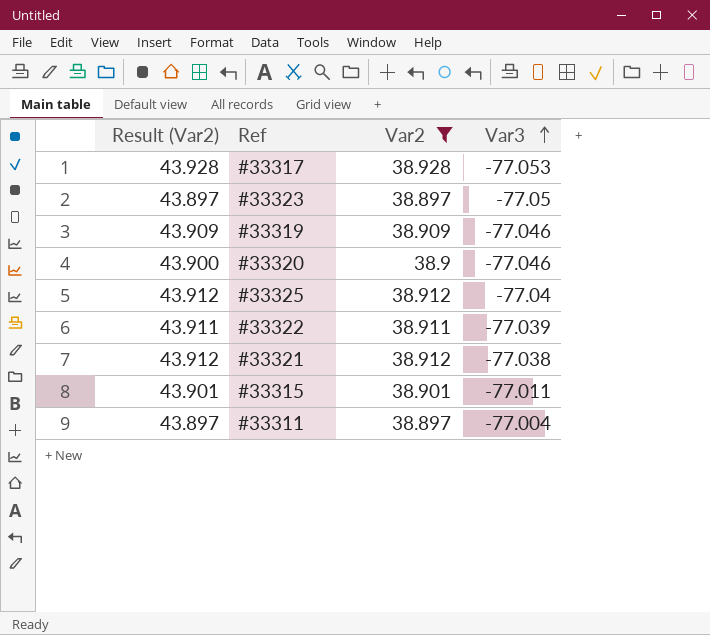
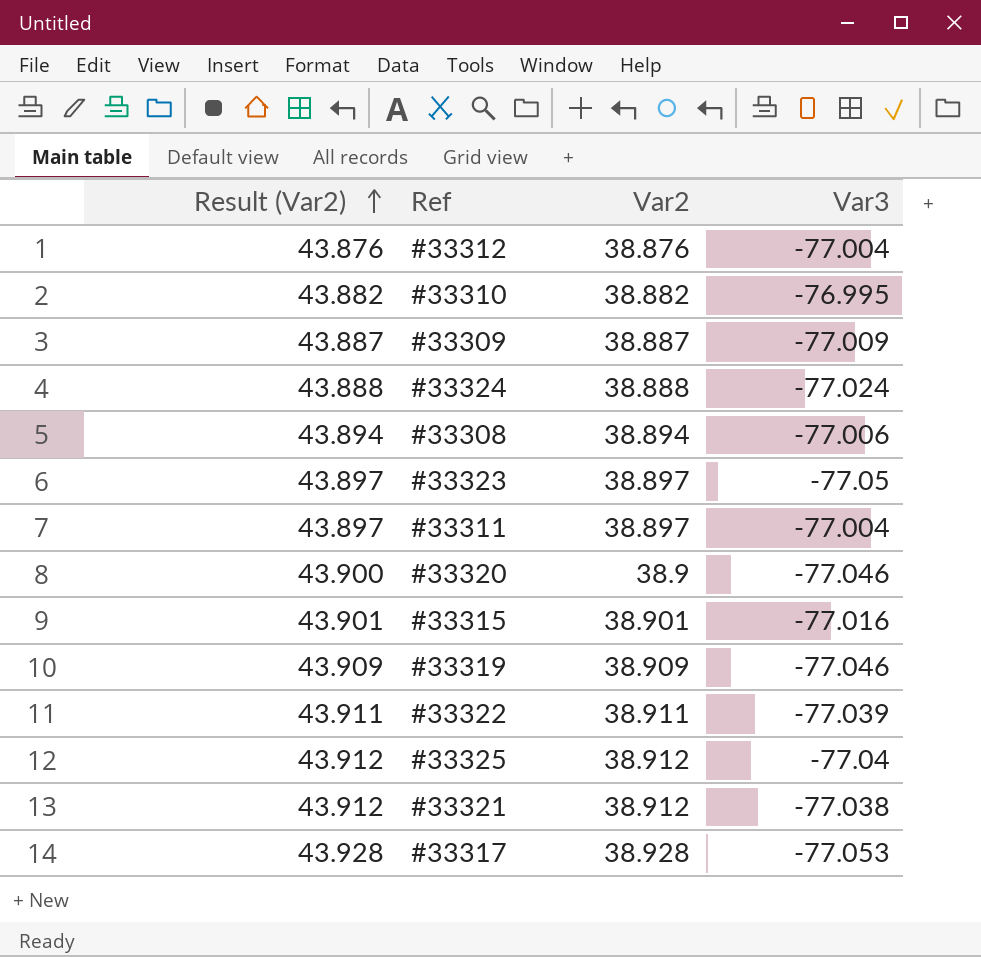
filter: Var2 >= 38.897 -> none
row order: Var3 ascending -> Result (Var2) ascending
#33315 | Var3: -77.011 -> -77.016

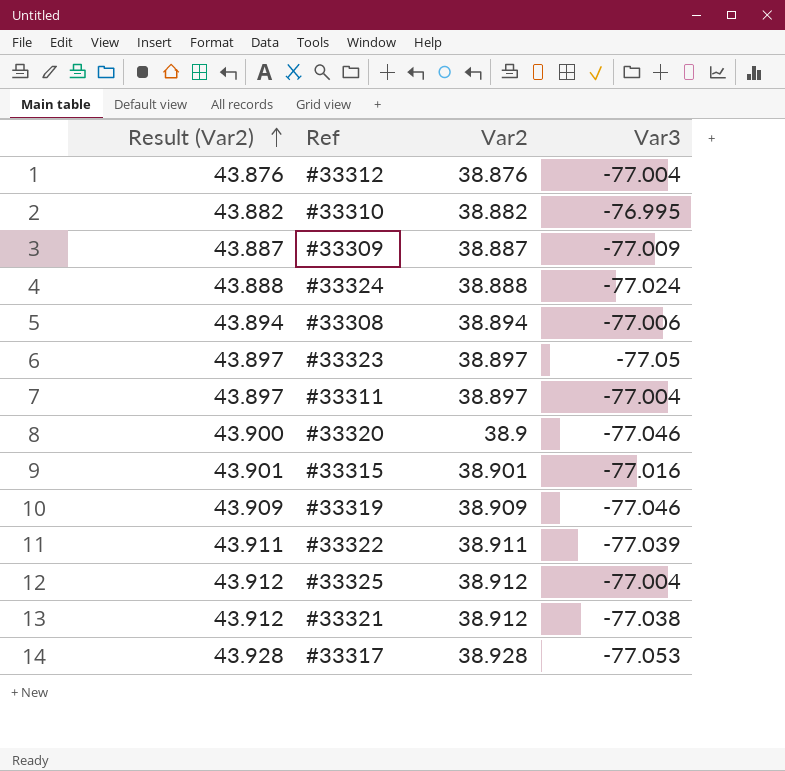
#33325 | Var3: -77.04 -> -77.004

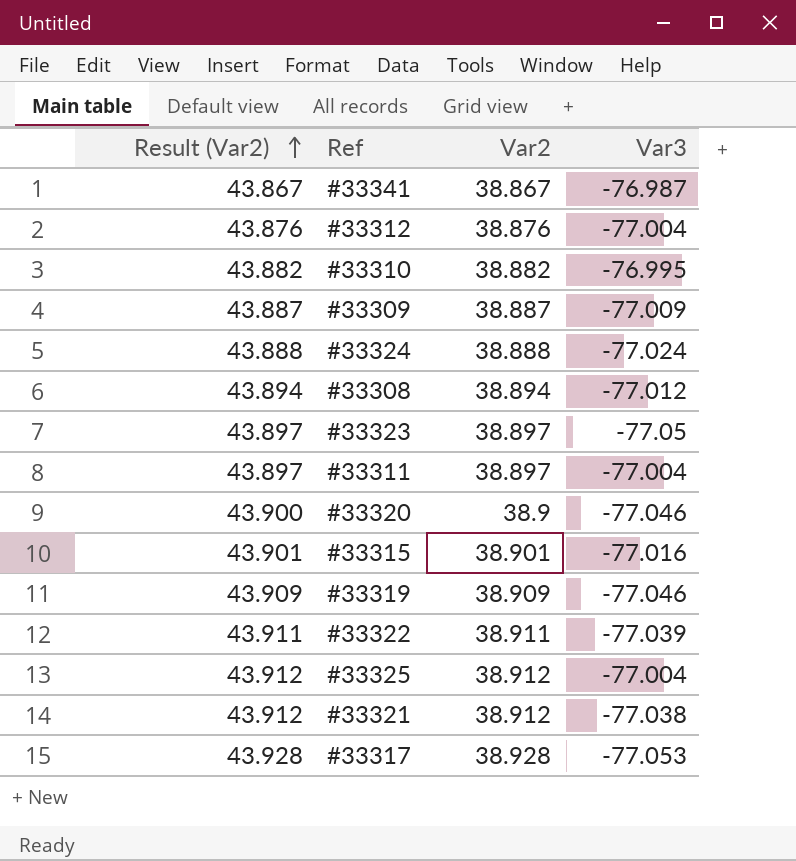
row #33341: none -> 43.867 | 38.867 | -76.987
#33308 | Var3: -77.006 -> -77.012

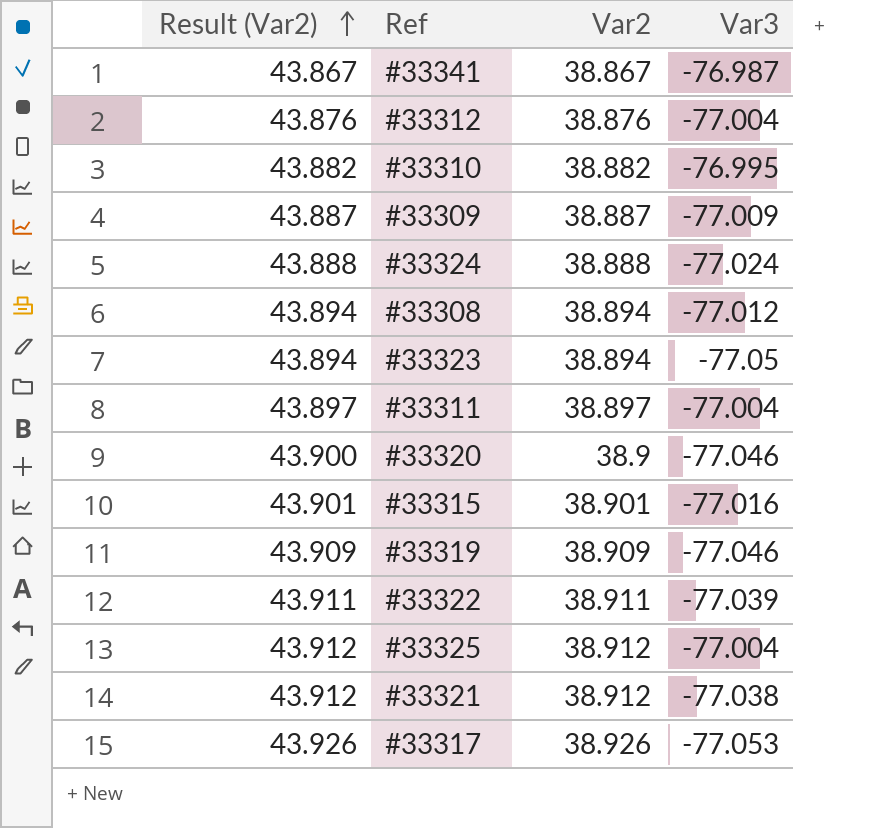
#33323 | Result (Var2): 43.897 -> 43.894
#33323 | Var2: 38.897 -> 38.894
#33317 | Result (Var2): 43.928 -> 43.926
#33317 | Var2: 38.928 -> 38.926

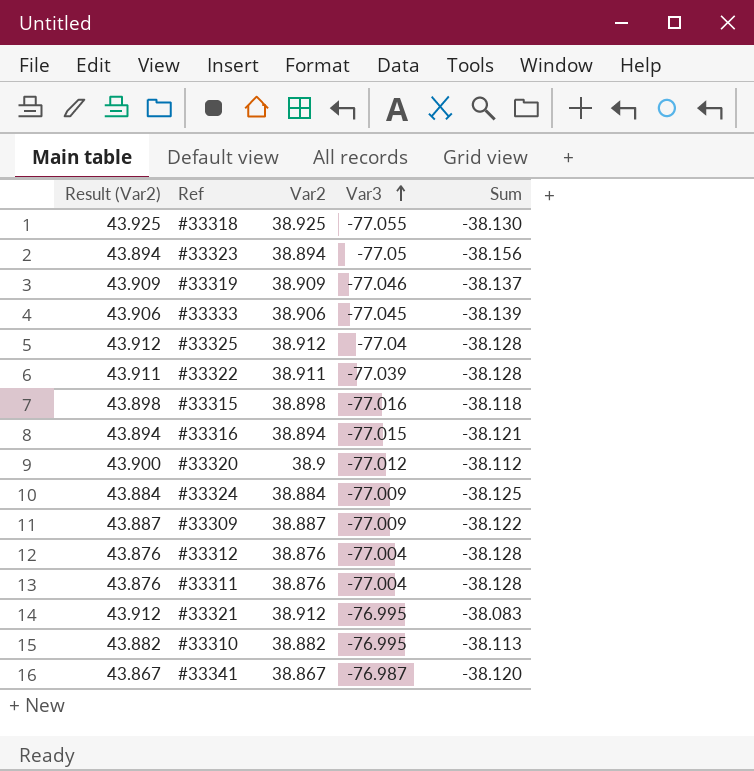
row order: Result (Var2) ascending -> Var3 ascending
column Sum | formula: none -> [Var2] + [Var3]
row #33308: 43.894 | 38.894 | -77.012 -> none
row #33317: 43.926 | 38.926 | -77.053 -> none
row #33318: none -> 43.925 | 38.925 | -77.055 | -38.130
row #33333: none -> 43.906 | 38.906 | -77.045 | -38.139
#33325 | Var3: -77.004 -> -77.04
#33315 | Result (Var2): 43.901 -> 43.898
#33315 | Var2: 38.901 -> 38.898
row #33316: none -> 43.894 | 38.894 | -77.015 | -38.121
#33320 | Var3: -77.046 -> -77.012
#33324 | Result (Var2): 43.888 -> 43.884
#33324 | Var2: 38.888 -> 38.884
#33324 | Var3: -77.024 -> -77.009
#33311 | Result (Var2): 43.897 -> 43.876
#33311 | Var2: 38.897 -> 38.876
#33321 | Var3: -77.038 -> -76.995

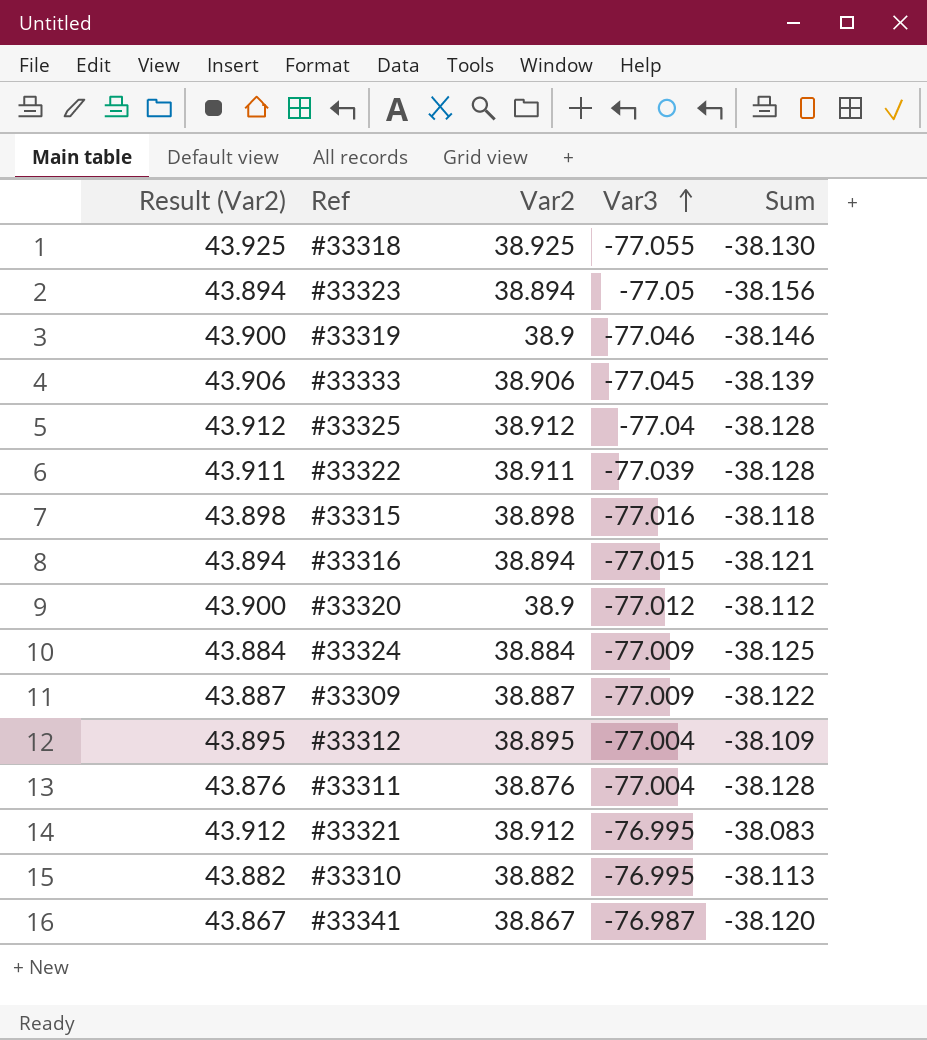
#33319 | Result (Var2): 43.909 -> 43.900
#33319 | Var2: 38.909 -> 38.9
#33319 | Sum: -38.137 -> -38.146
#33312 | Result (Var2): 43.876 -> 43.895
#33312 | Var2: 38.876 -> 38.895
#33312 | Sum: -38.128 -> -38.109

